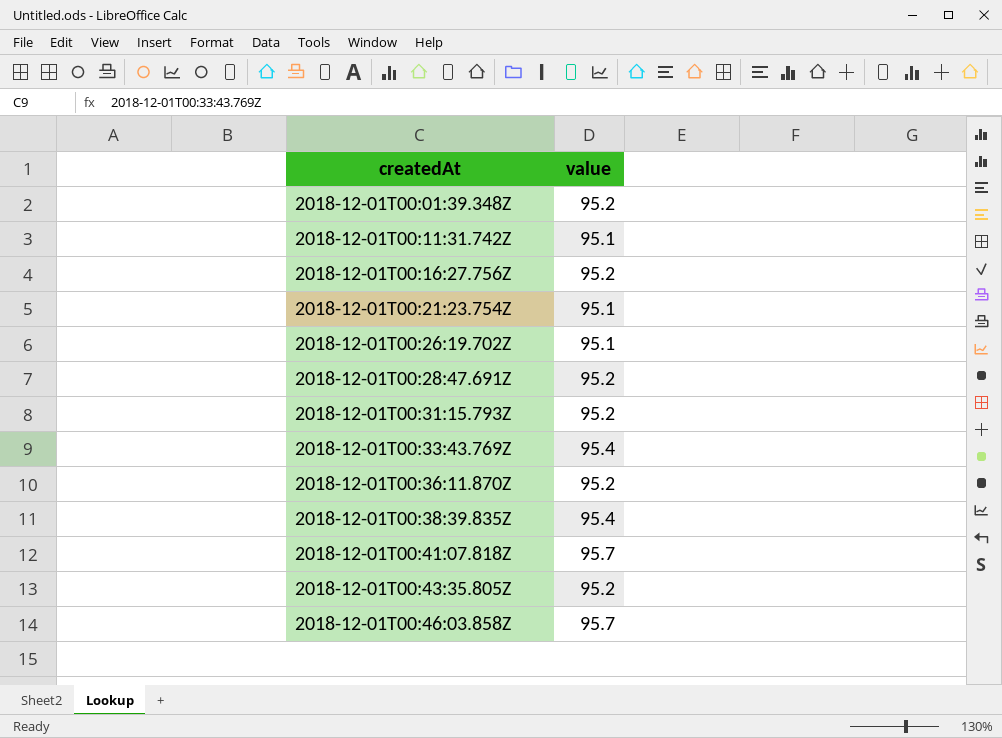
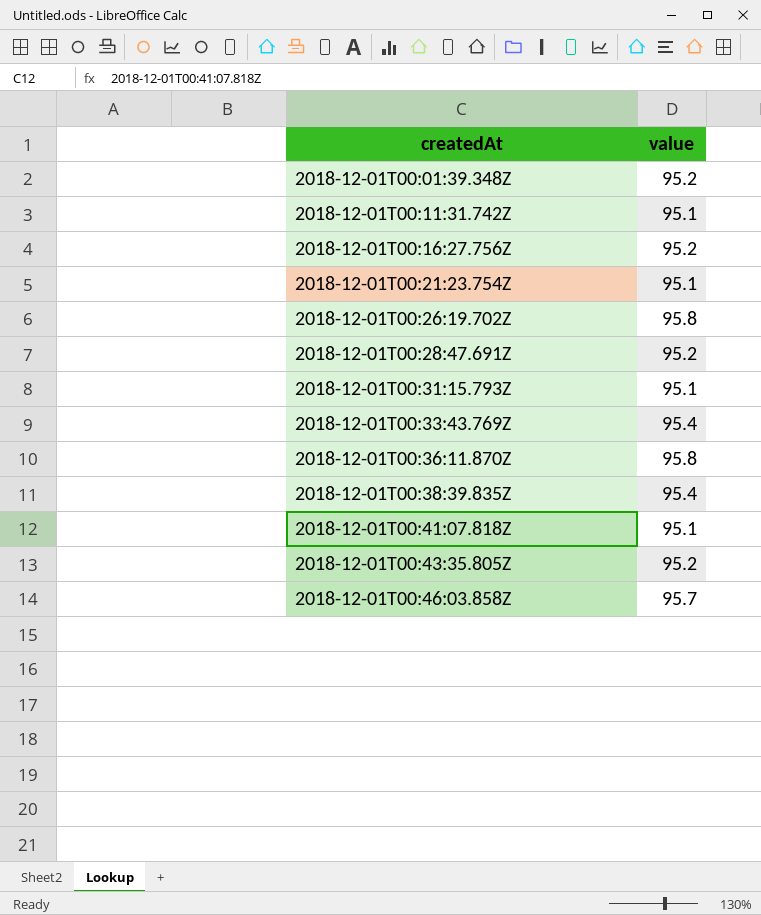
2018-12-01T00:26:19.702Z | value: 95.1 -> 95.8
2018-12-01T00:31:15.793Z | value: 95.2 -> 95.1
2018-12-01T00:36:11.870Z | value: 95.2 -> 95.8
2018-12-01T00:41:07.818Z | value: 95.7 -> 95.1

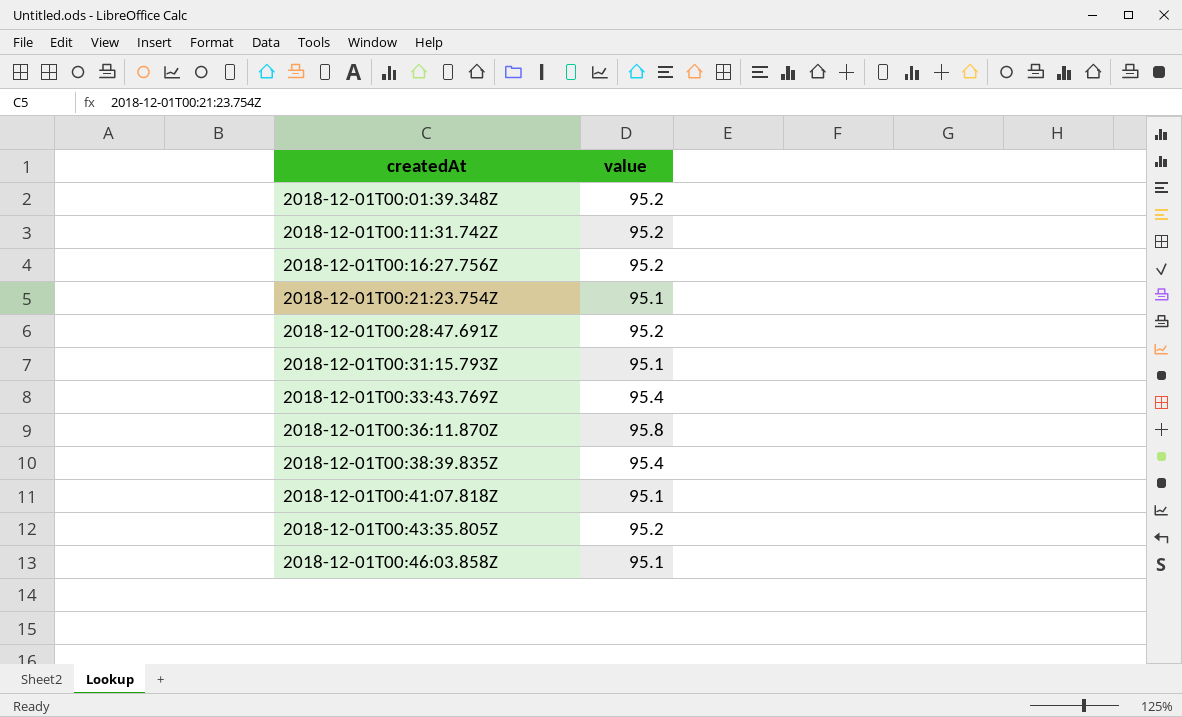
row 2018-12-01T00:26:19.702Z: 95.8 -> none
2018-12-01T00:11:31.742Z | value: 95.1 -> 95.2
2018-12-01T00:46:03.858Z | value: 95.7 -> 95.1

